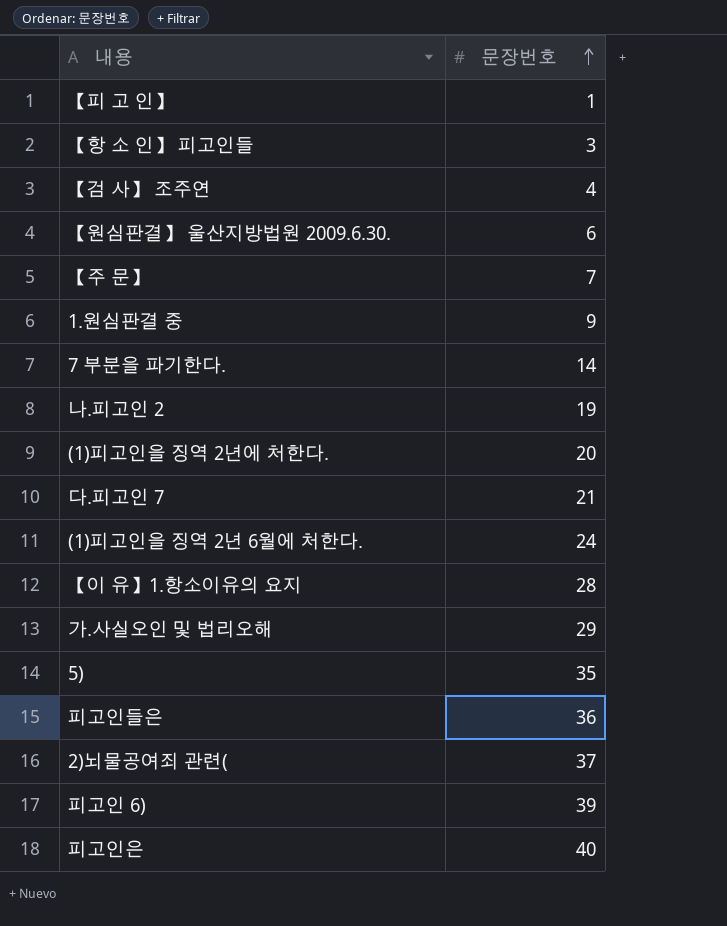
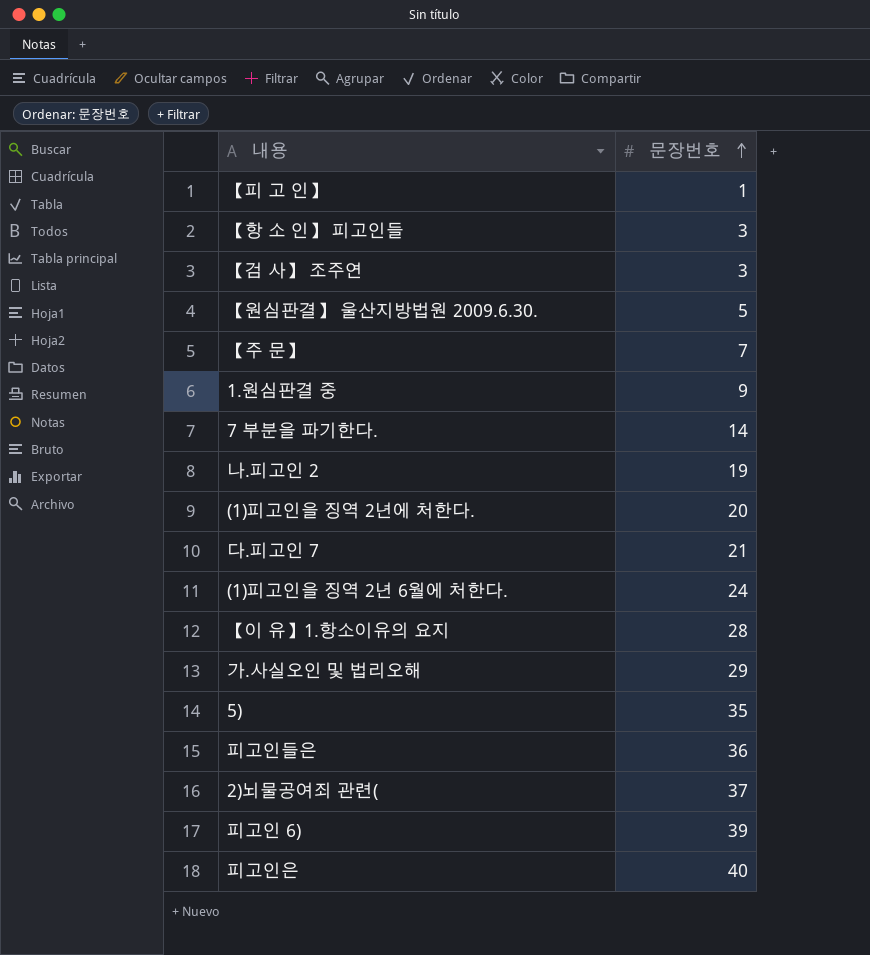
【검 사】 조주연 | 문장번호: 4 -> 3
【원심판결】 울산지방법원 2009.6.30. | 문장번호: 6 -> 5

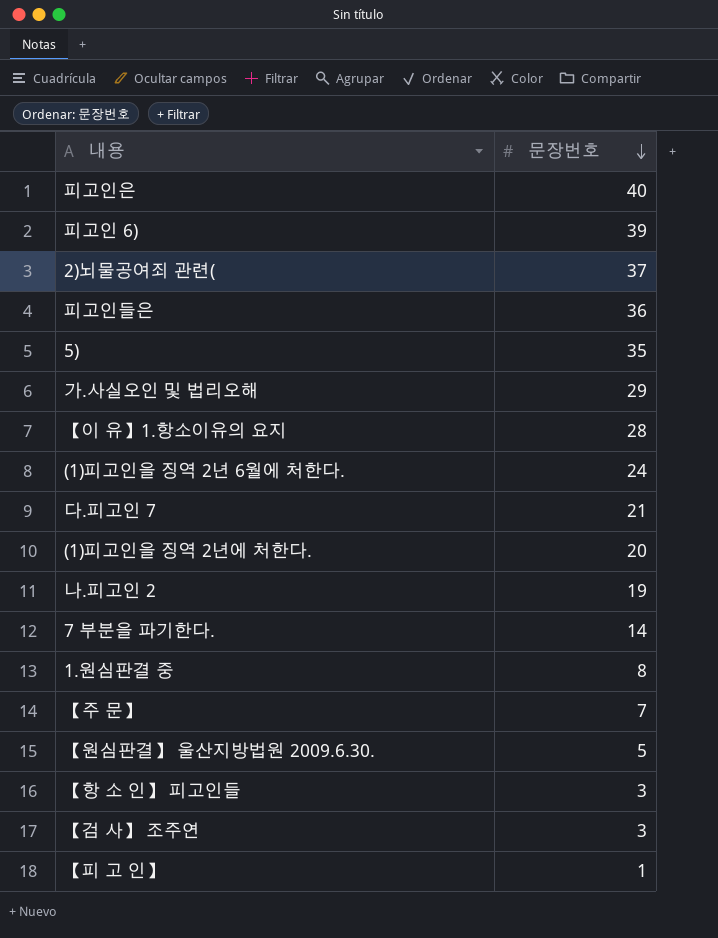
row order: 문장번호 ascending -> 문장번호 descending
1.원심판결 중 | 문장번호: 9 -> 8

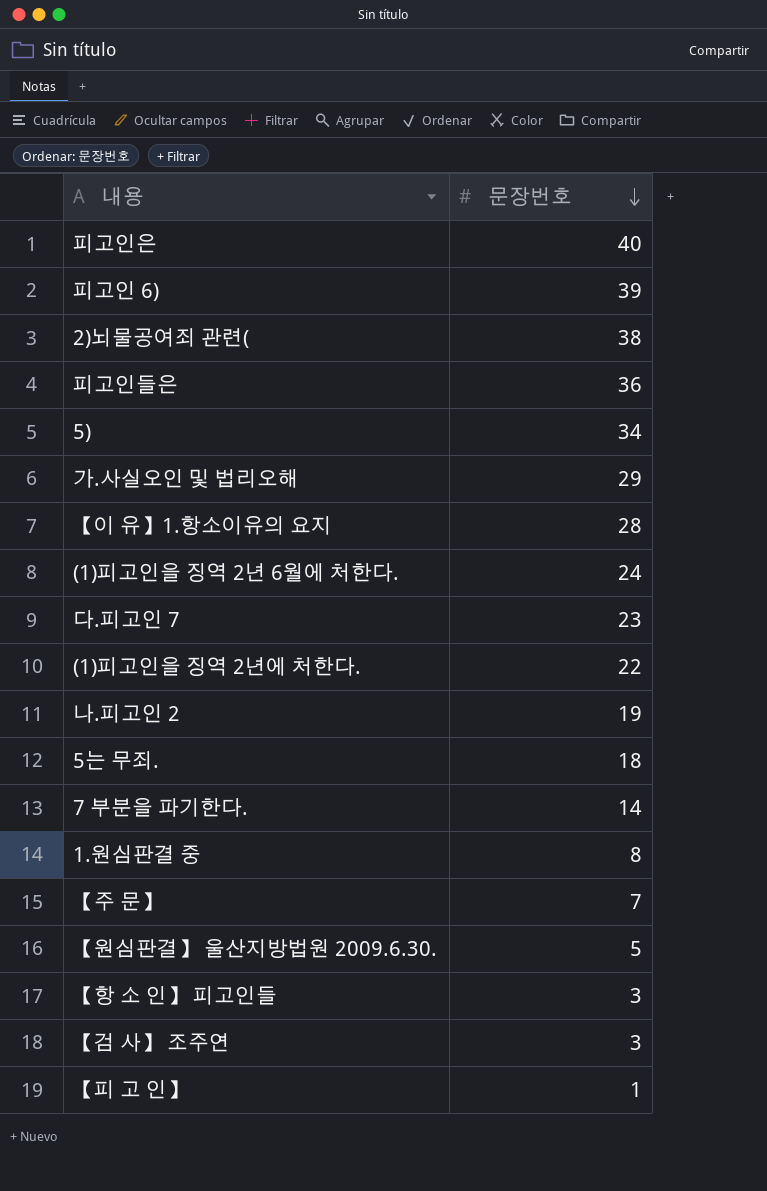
2)뇌물공여죄 관련( | 문장번호: 37 -> 38
5) | 문장번호: 35 -> 34
다.피고인 7 | 문장번호: 21 -> 23
(1)피고인을 징역 2년에 처한다. | 문장번호: 20 -> 22
row 5는 무죄.: none -> 18

